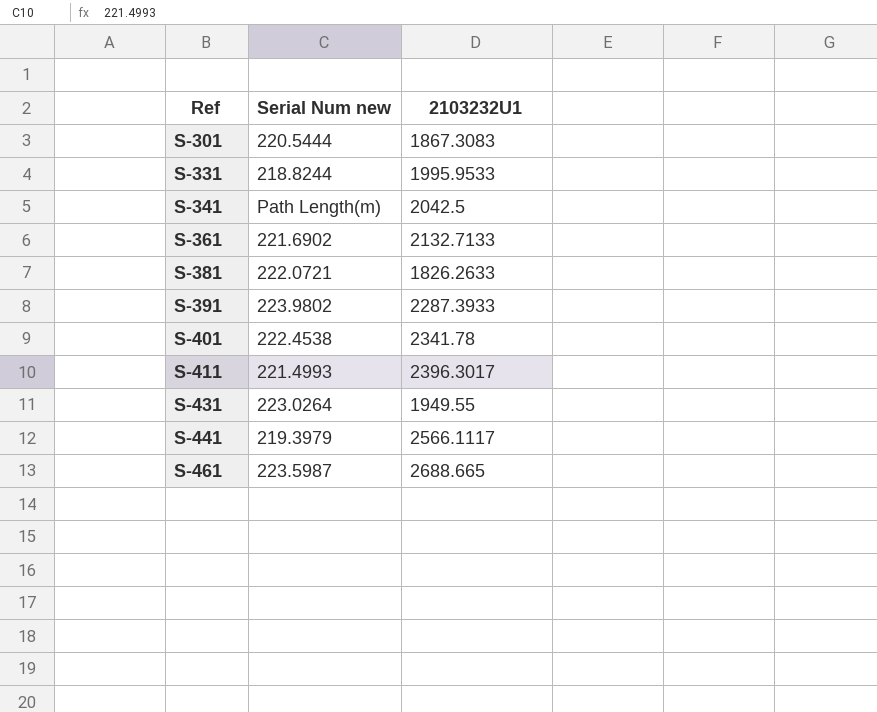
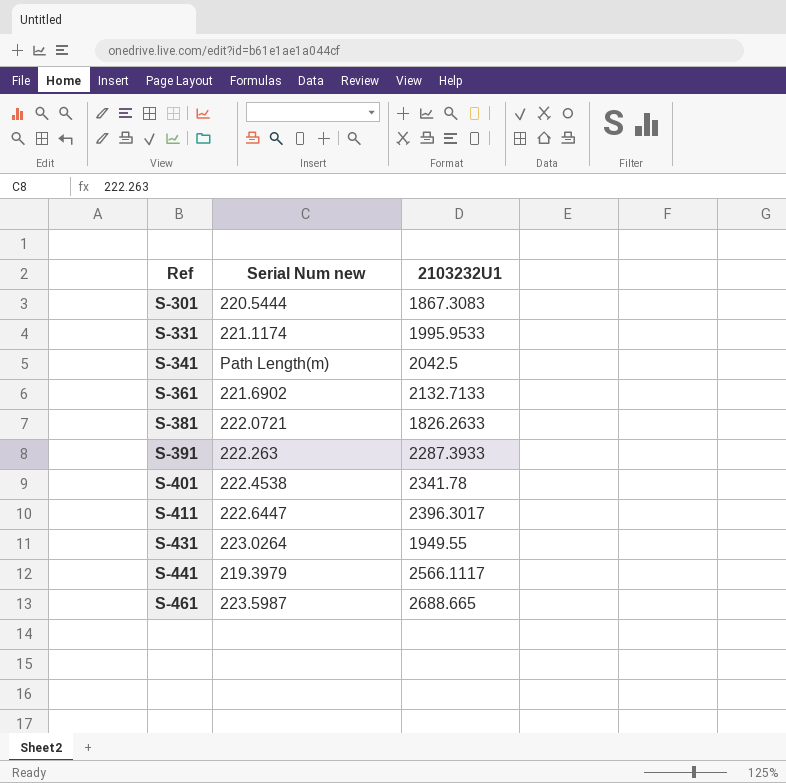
S-331 | Serial Num new: 218.8244 -> 221.1174
S-391 | Serial Num new: 223.9802 -> 222.263
S-411 | Serial Num new: 221.4993 -> 222.6447

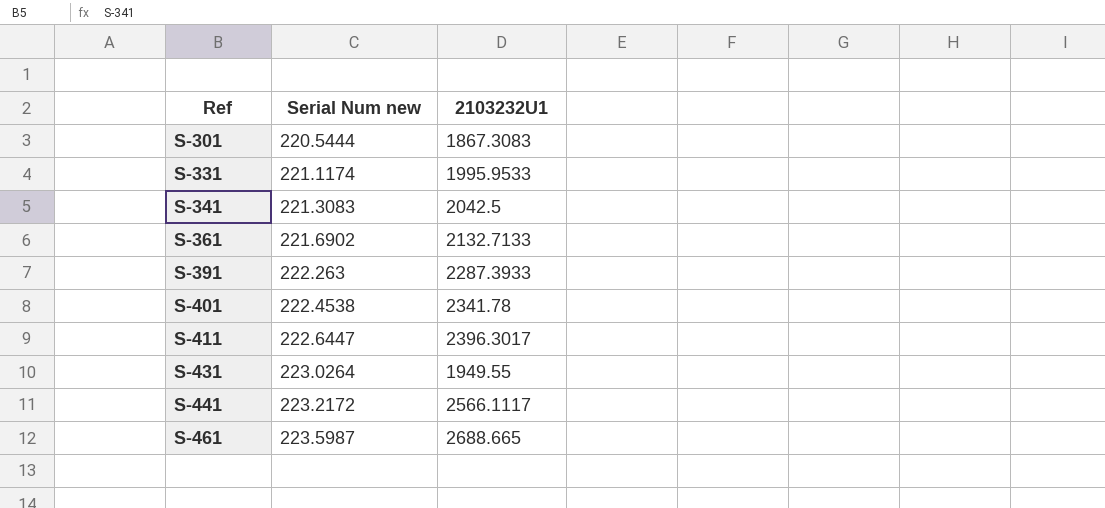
row S-381: 222.0721 | 1826.2633 -> none
S-341 | Serial Num new: Path Length(m) -> 221.3083
S-441 | Serial Num new: 219.3979 -> 223.2172

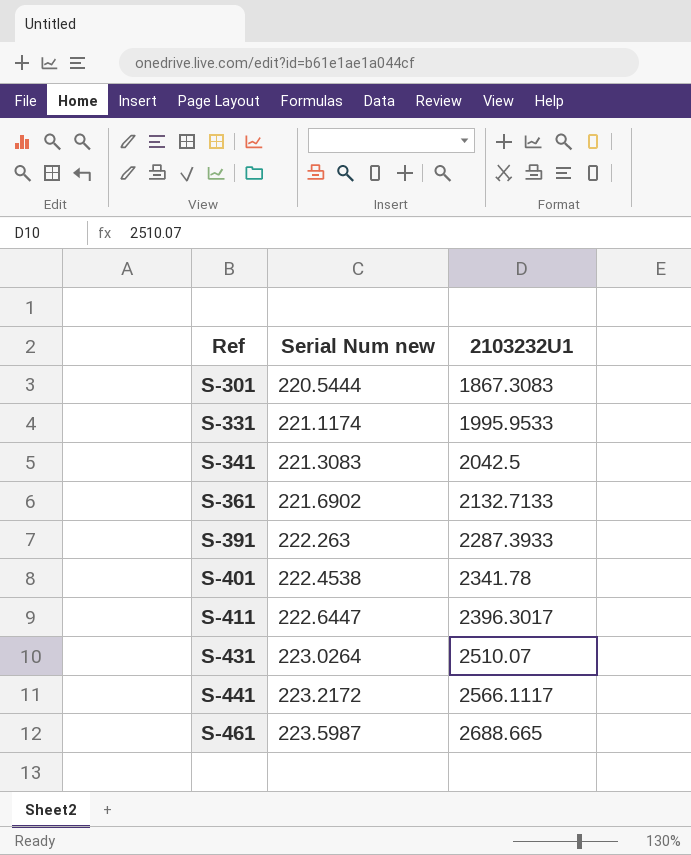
S-431 | 2103232U1: 1949.55 -> 2510.07

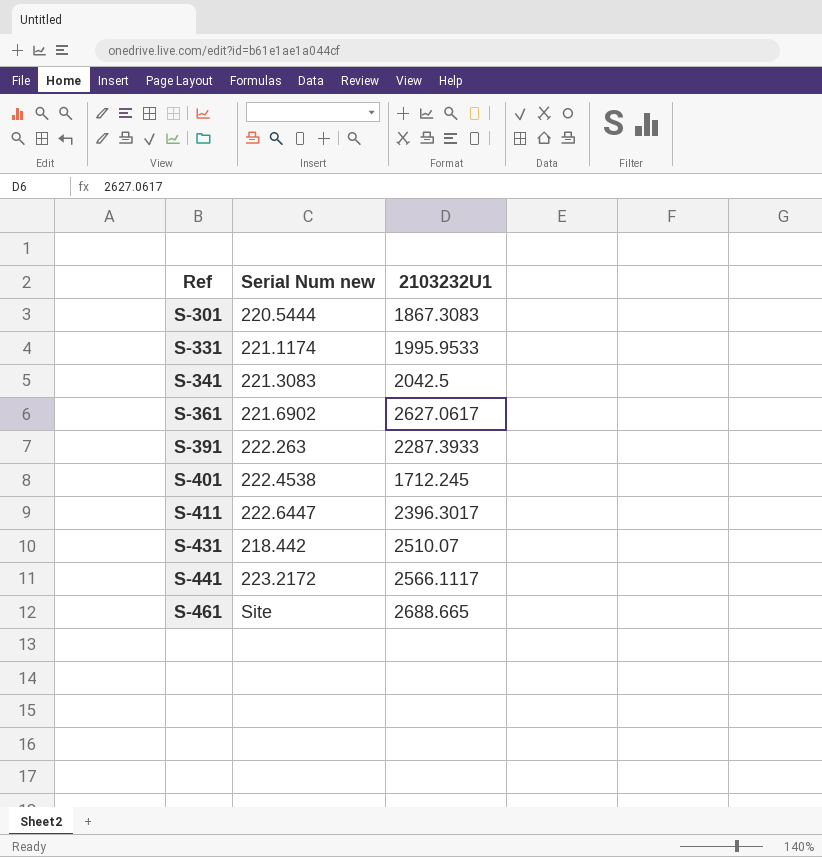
S-361 | 2103232U1: 2132.7133 -> 2627.0617
S-401 | 2103232U1: 2341.78 -> 1712.245
S-431 | Serial Num new: 223.0264 -> 218.442
S-461 | Serial Num new: 223.5987 -> Site

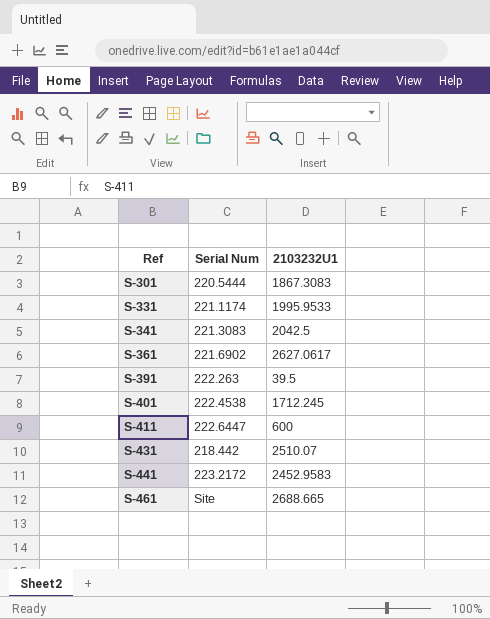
column name: Serial Num new -> Serial Num
S-391 | 2103232U1: 2287.3933 -> 39.5
S-411 | 2103232U1: 2396.3017 -> 600
S-441 | 2103232U1: 2566.1117 -> 2452.9583

